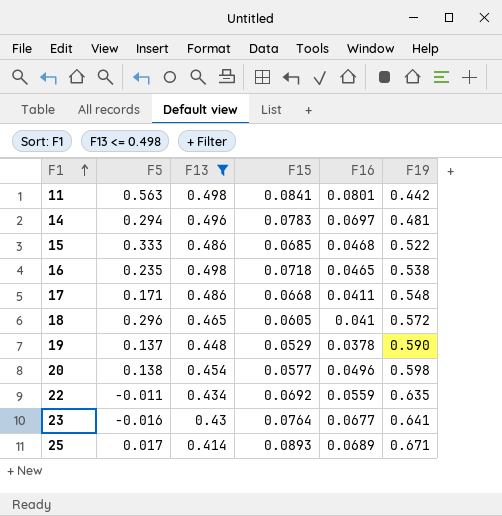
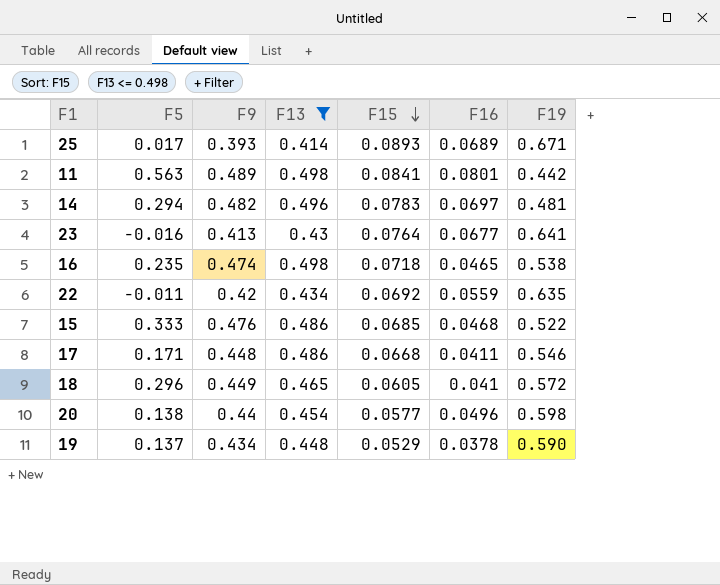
row order: F1 ascending -> F15 descending
column F9 | position: none -> 3
17 | F19: 0.548 -> 0.546

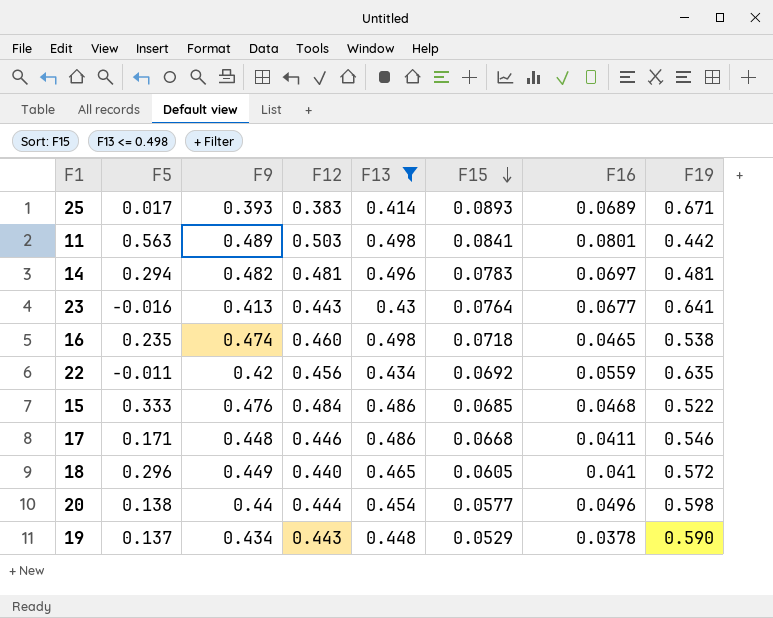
column F12 | position: none -> 4

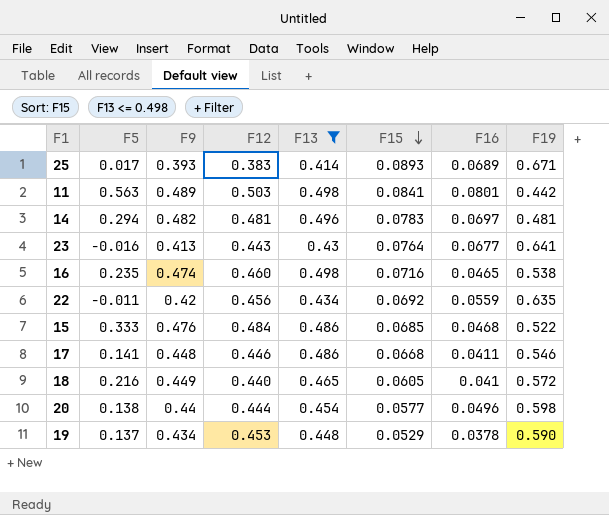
16 | F15: 0.0718 -> 0.0716
17 | F5: 0.171 -> 0.141
18 | F5: 0.296 -> 0.216
19 | F12: 0.443 -> 0.453

